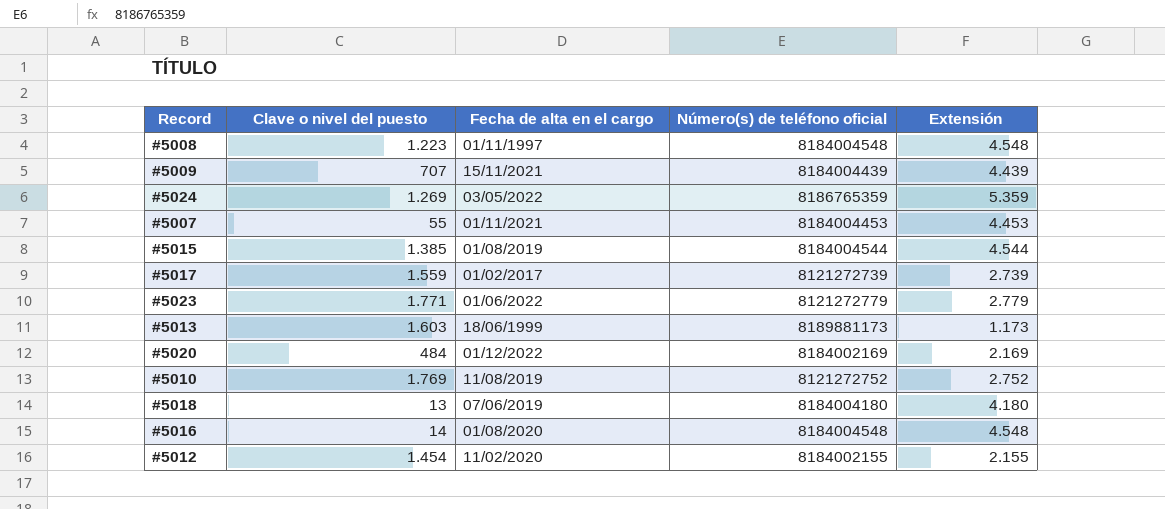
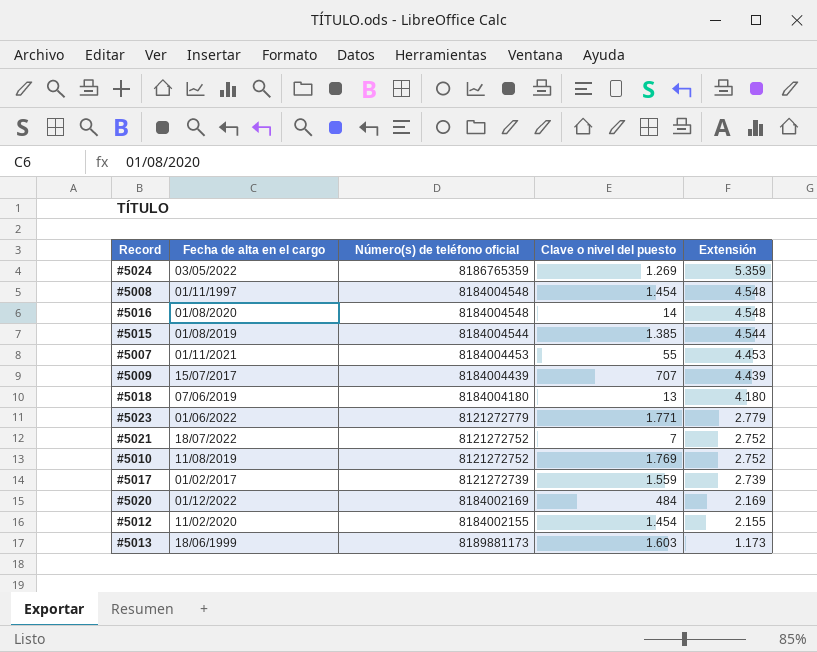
row order: none -> Extensión descending
column Clave o nivel del puesto | position: 2 -> 4
#5008 | Clave o nivel del puesto: 1.223 -> 1.454
#5009 | Fecha de alta en el cargo: 15/11/2021 -> 15/07/2017
row #5021: none -> 18/07/2022 | 8121272752 | 7 | 2.752

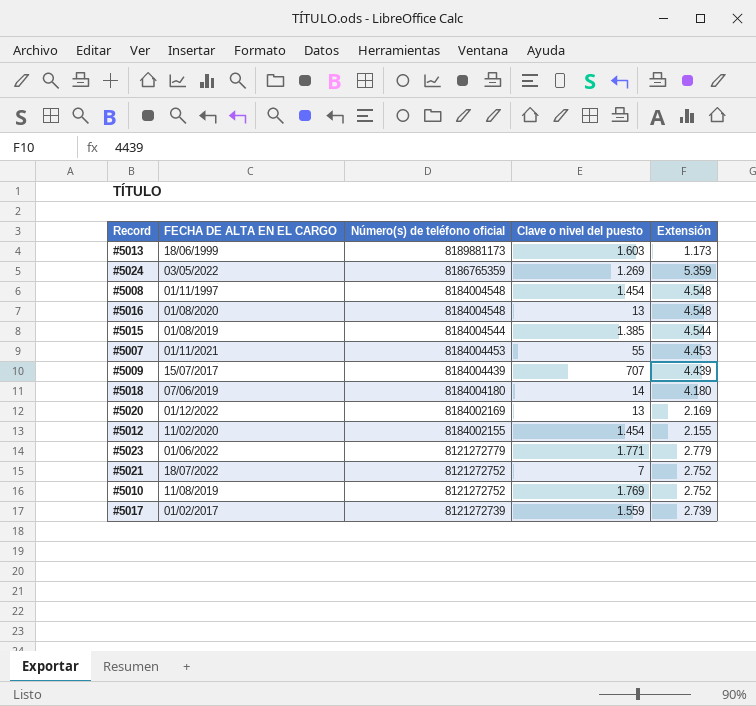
row order: Extensión descending -> Número(s) de teléfono oficial descending
column name: Fecha de alta en el cargo -> FECHA DE ALTA EN EL CARGO
#5016 | Clave o nivel del puesto: 14 -> 13
#5018 | Clave o nivel del puesto: 13 -> 14
#5020 | Clave o nivel del puesto: 484 -> 13

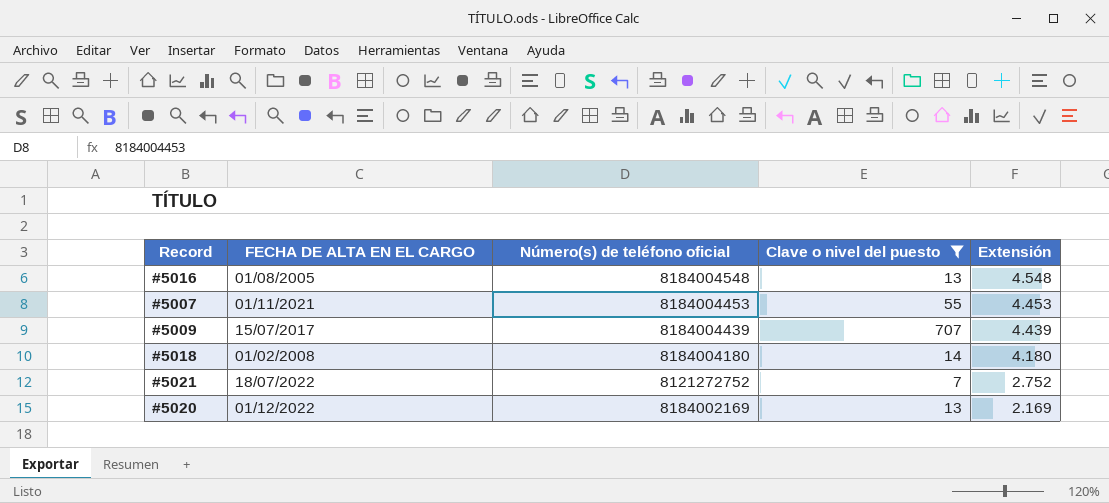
filter: none -> Clave o nivel del puesto <= 707
row order: Número(s) de teléfono oficial descending -> Extensión descending
#5016 | FECHA DE ALTA EN EL CARGO: 01/08/2020 -> 01/08/2005
#5018 | FECHA DE ALTA EN EL CARGO: 07/06/2019 -> 01/02/2008

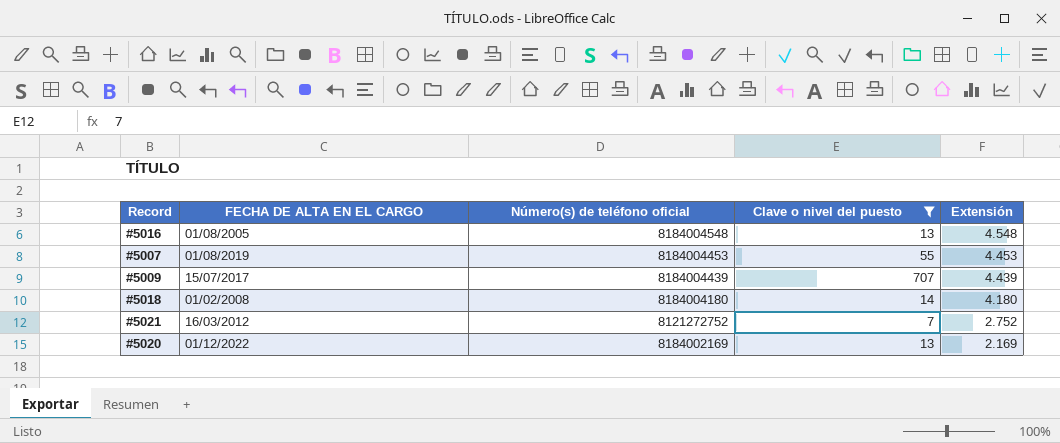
#5007 | FECHA DE ALTA EN EL CARGO: 01/11/2021 -> 01/08/2019
#5021 | FECHA DE ALTA EN EL CARGO: 18/07/2022 -> 16/03/2012

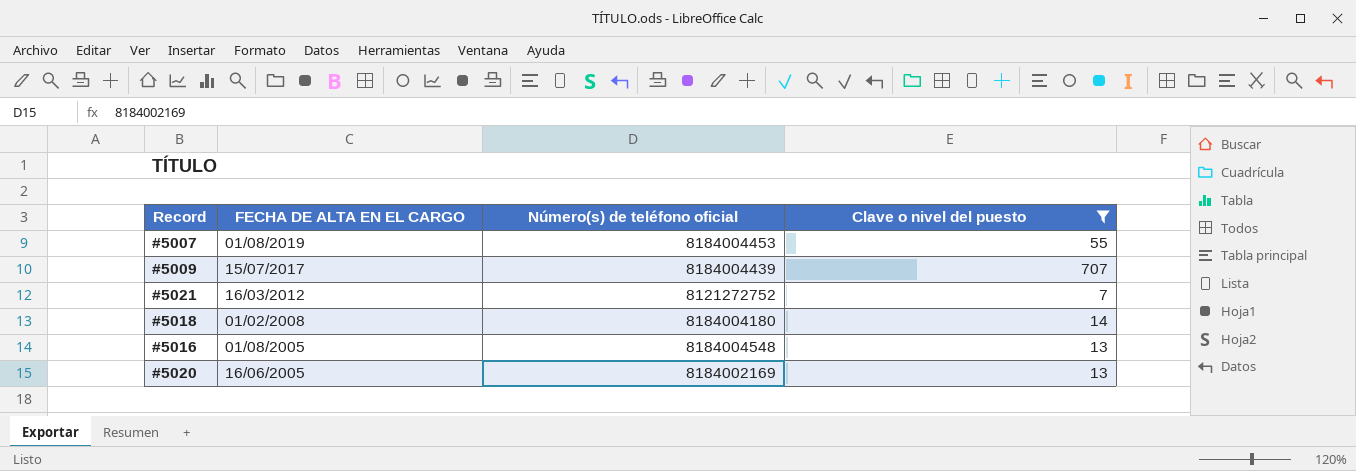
row order: Extensión descending -> FECHA DE ALTA EN EL CARGO descending
column Extensión | position: 5 -> none
#5020 | FECHA DE ALTA EN EL CARGO: 01/12/2022 -> 16/06/2005

